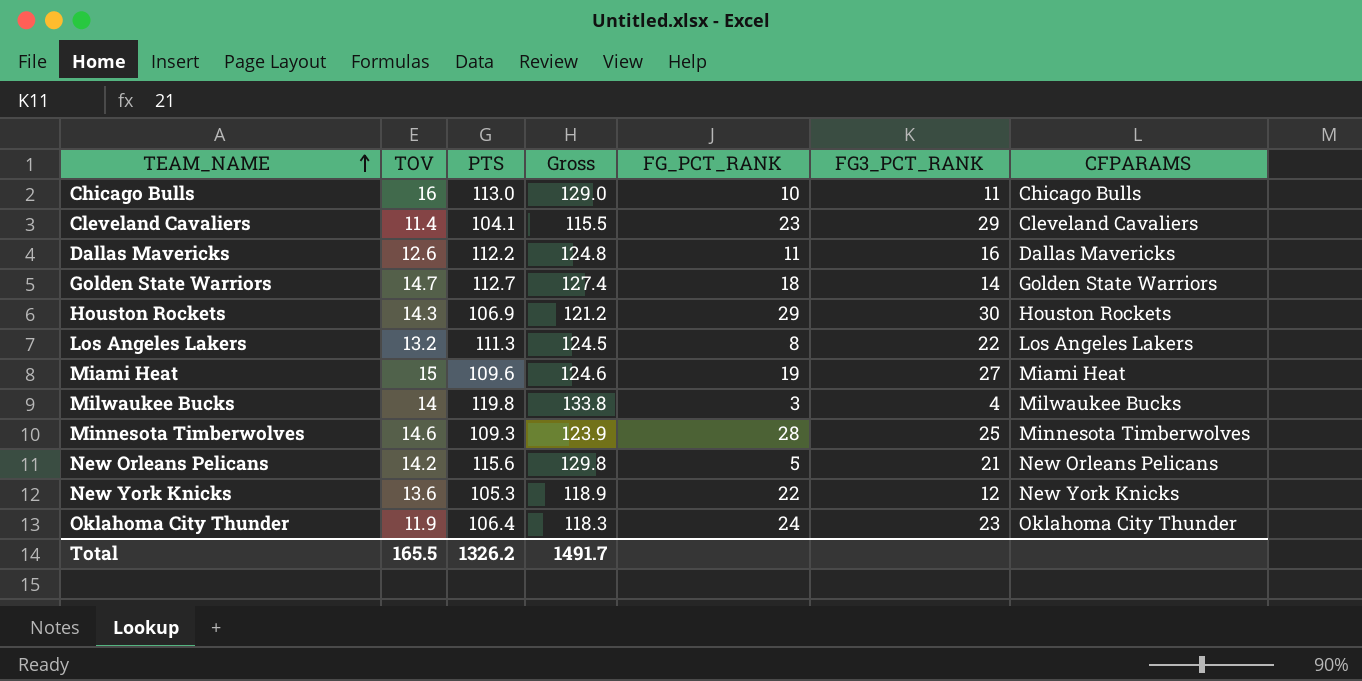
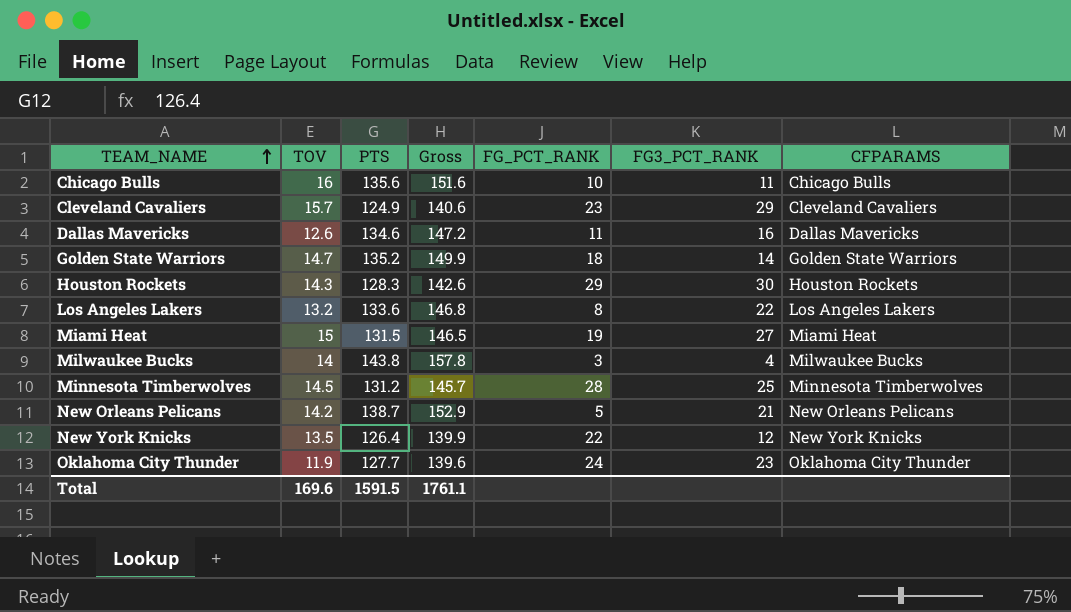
Chicago Bulls | PTS: 113.0 -> 135.6
Chicago Bulls | Gross: 129.0 -> 151.6
Cleveland Cavaliers | TOV: 11.4 -> 15.7
Cleveland Cavaliers | PTS: 104.1 -> 124.9
Cleveland Cavaliers | Gross: 115.5 -> 140.6
Dallas Mavericks | PTS: 112.2 -> 134.6
Dallas Mavericks | Gross: 124.8 -> 147.2
Golden State Warriors | PTS: 112.7 -> 135.2
Golden State Warriors | Gross: 127.4 -> 149.9
Houston Rockets | PTS: 106.9 -> 128.3
Houston Rockets | Gross: 121.2 -> 142.6
Los Angeles Lakers | PTS: 111.3 -> 133.6
Los Angeles Lakers | Gross: 124.5 -> 146.8
Miami Heat | PTS: 109.6 -> 131.5
Miami Heat | Gross: 124.6 -> 146.5
Milwaukee Bucks | PTS: 119.8 -> 143.8
Milwaukee Bucks | Gross: 133.8 -> 157.8
Minnesota Timberwolves | TOV: 14.6 -> 14.5
Minnesota Timberwolves | PTS: 109.3 -> 131.2
Minnesota Timberwolves | Gross: 123.9 -> 145.7
New Orleans Pelicans | PTS: 115.6 -> 138.7
New Orleans Pelicans | Gross: 129.8 -> 152.9
New York Knicks | TOV: 13.6 -> 13.5
New York Knicks | PTS: 105.3 -> 126.4
New York Knicks | Gross: 118.9 -> 139.9
Oklahoma City Thunder | PTS: 106.4 -> 127.7
Oklahoma City Thunder | Gross: 118.3 -> 139.6
Total | TOV: 165.5 -> 169.6
Total | PTS: 1326.2 -> 1591.5
Total | Gross: 1491.7 -> 1761.1

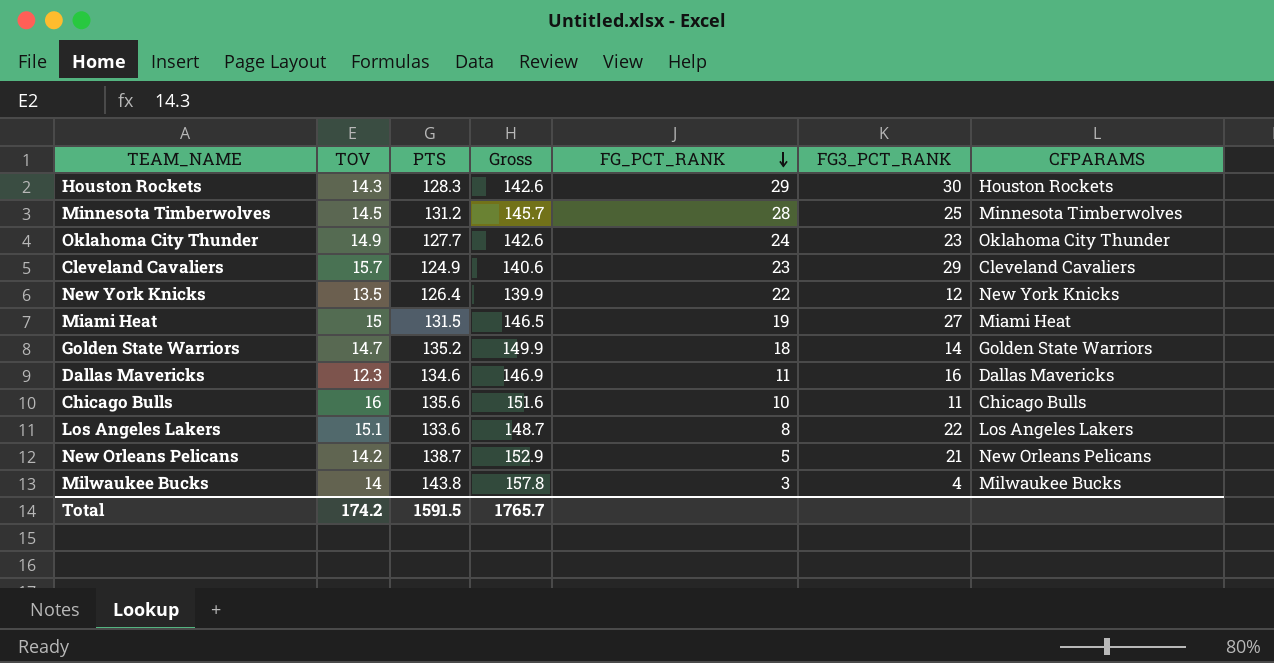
row order: TEAM_NAME ascending -> FG_PCT_RANK descending
Oklahoma City Thunder | TOV: 11.9 -> 14.9
Oklahoma City Thunder | Gross: 139.6 -> 142.6
Dallas Mavericks | TOV: 12.6 -> 12.3
Dallas Mavericks | Gross: 147.2 -> 146.9
Los Angeles Lakers | TOV: 13.2 -> 15.1
Los Angeles Lakers | Gross: 146.8 -> 148.7
Total | TOV: 169.6 -> 174.2
Total | Gross: 1761.1 -> 1765.7

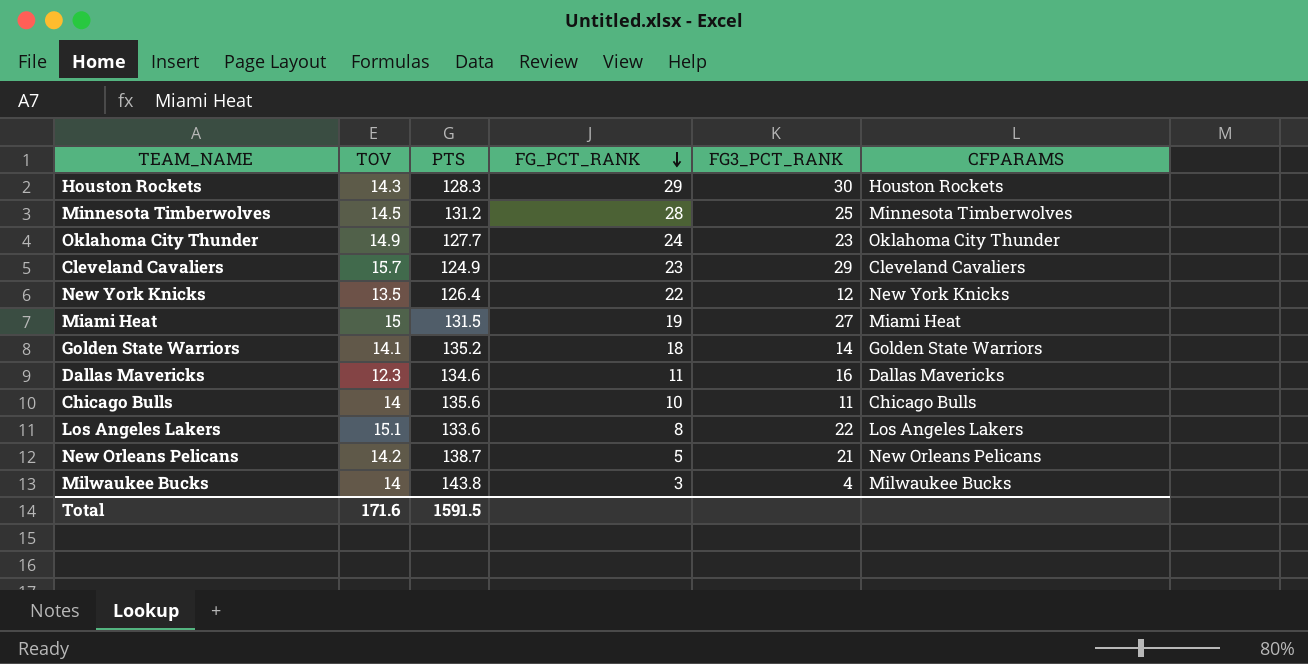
column Gross | formula: [TOV] + [PTS] -> none
Golden State Warriors | TOV: 14.7 -> 14.1
Chicago Bulls | TOV: 16 -> 14
Total | TOV: 174.2 -> 171.6

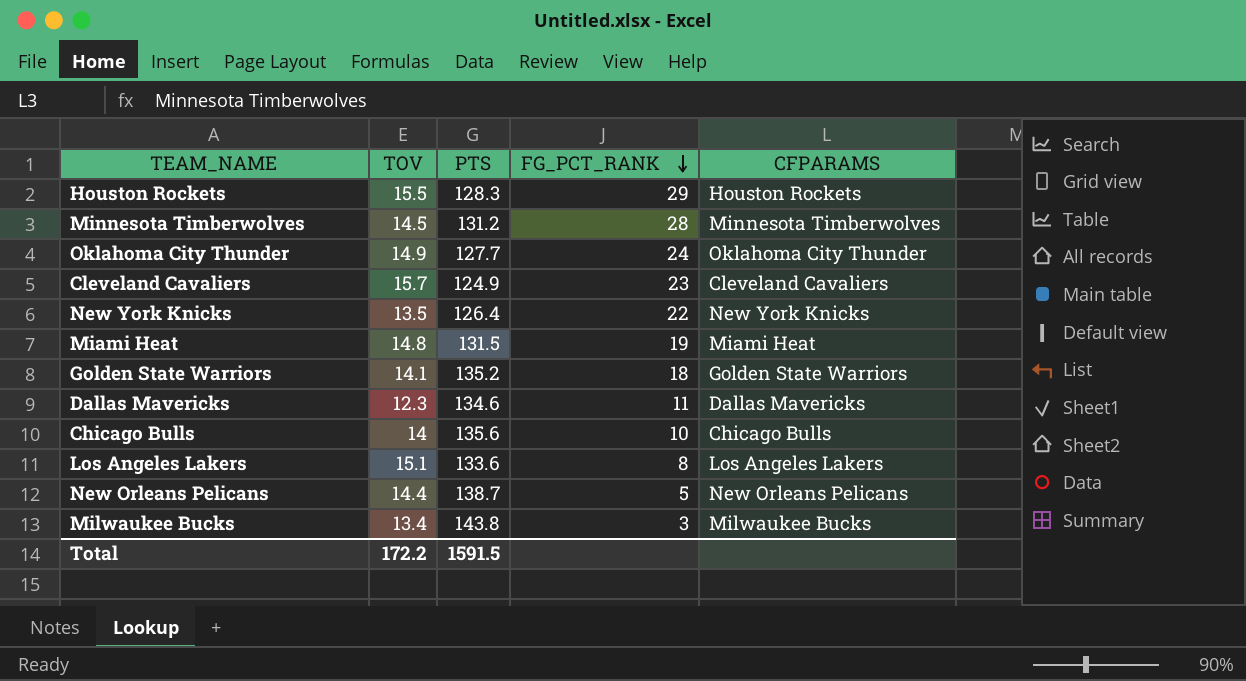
column FG3_PCT_RANK | position: 5 -> none
Houston Rockets | TOV: 14.3 -> 15.5
Miami Heat | TOV: 15 -> 14.8
New Orleans Pelicans | TOV: 14.2 -> 14.4
Milwaukee Bucks | TOV: 14 -> 13.4
Total | TOV: 171.6 -> 172.2

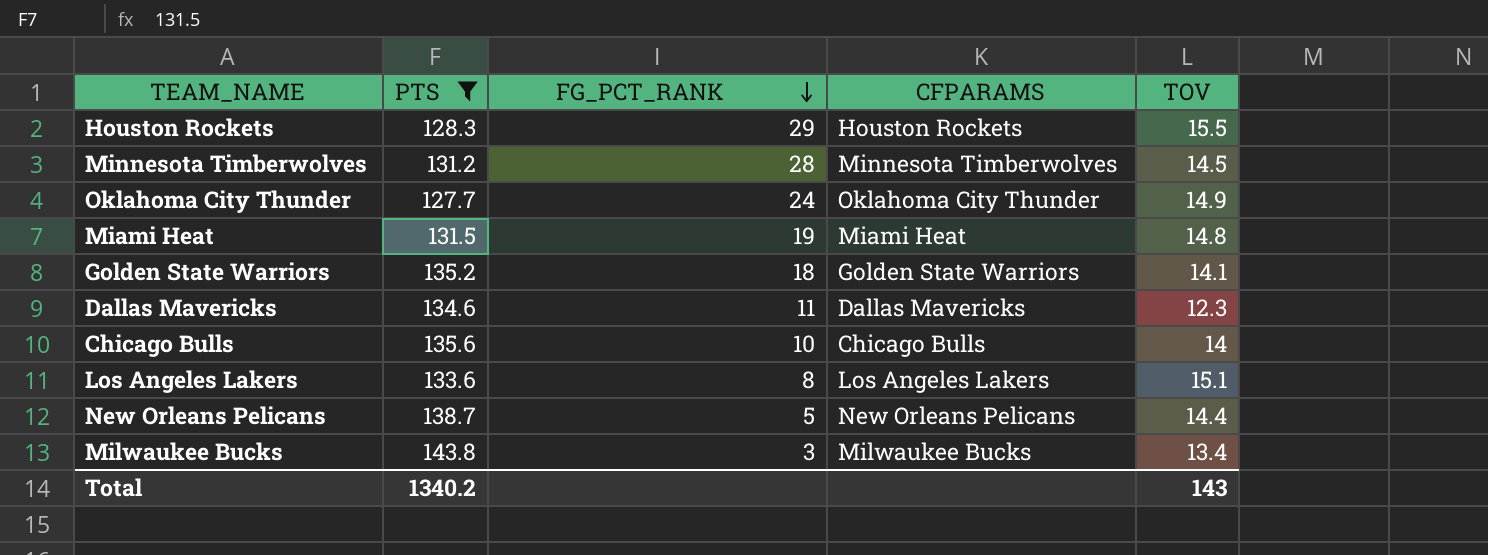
filter: none -> PTS >= 127.7
column TOV | position: 2 -> 5
Total | PTS: 1591.5 -> 1340.2
Total | TOV: 172.2 -> 143

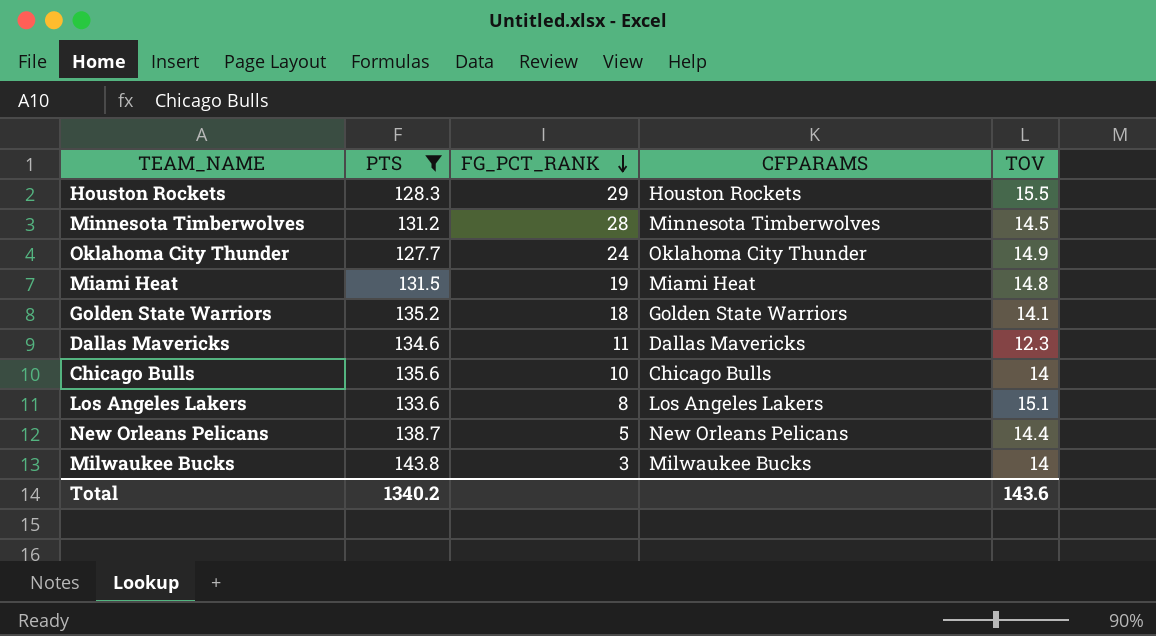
Milwaukee Bucks | TOV: 13.4 -> 14
Total | TOV: 143 -> 143.6

